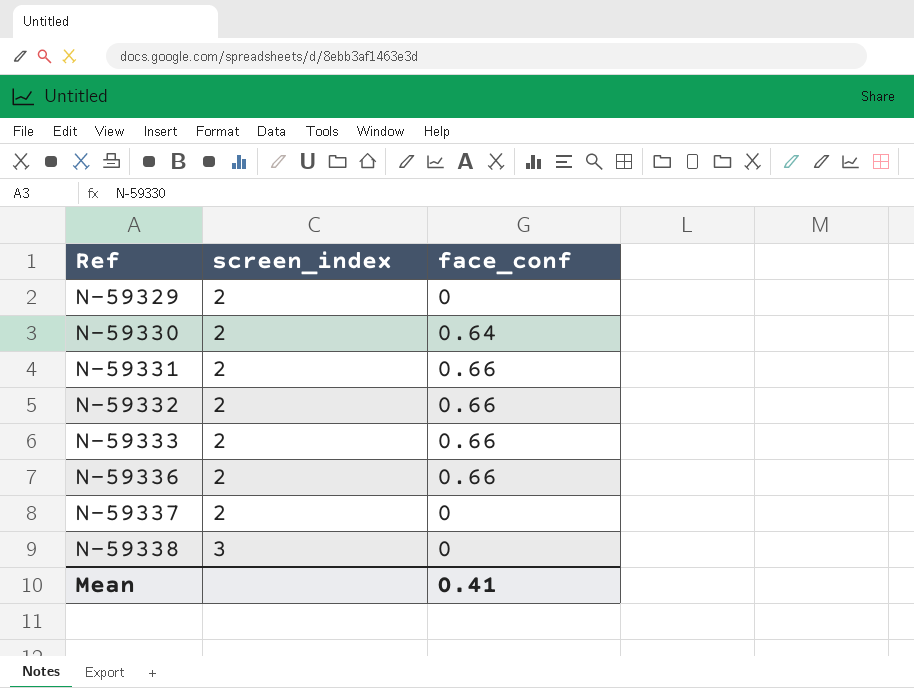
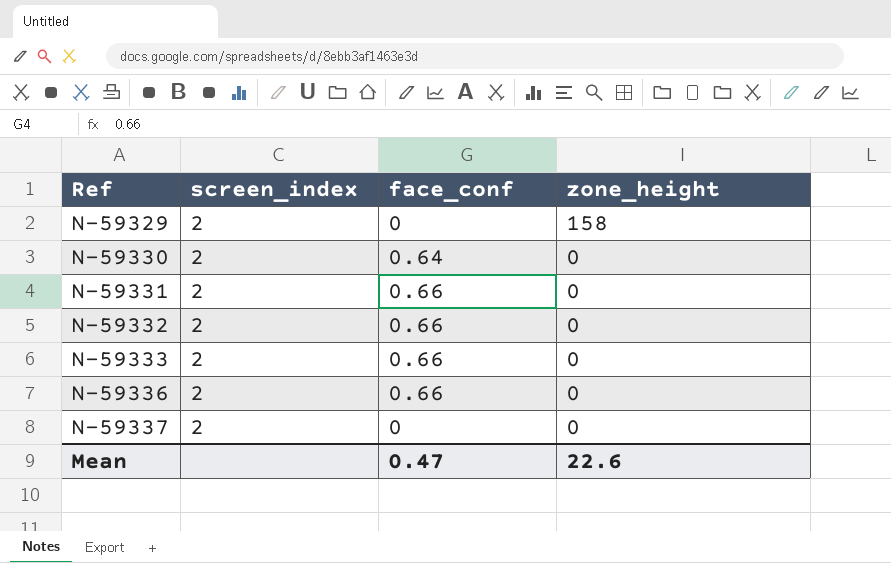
column zone_height | position: none -> 4
row N-59338: 3 | 0 -> none
Mean | face_conf: 0.41 -> 0.47

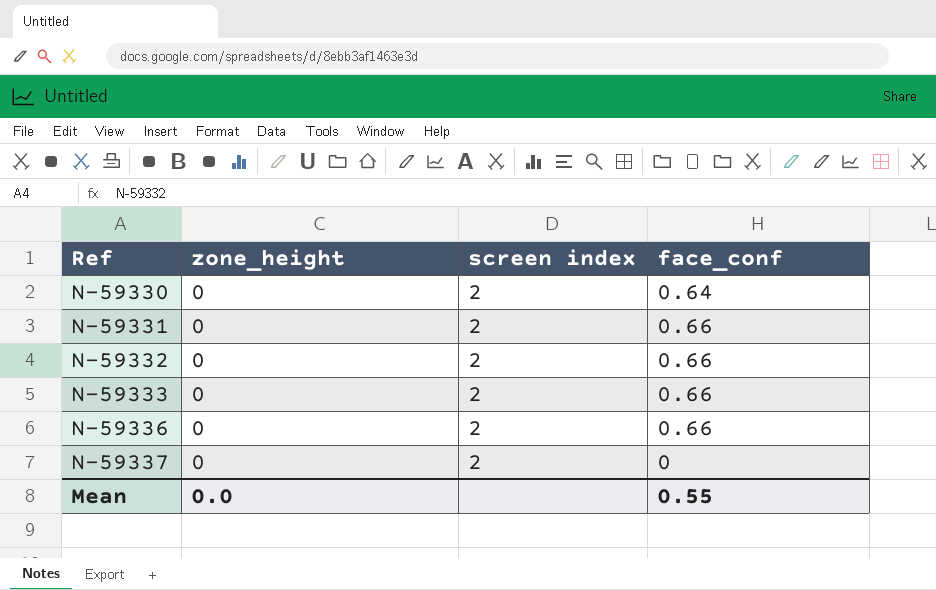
column zone_height | position: 4 -> 2
column name: screen_index -> screen index
row N-59329: 2 | 0 | 158 -> none
Mean | zone_height: 22.6 -> 0.0
Mean | face_conf: 0.47 -> 0.55

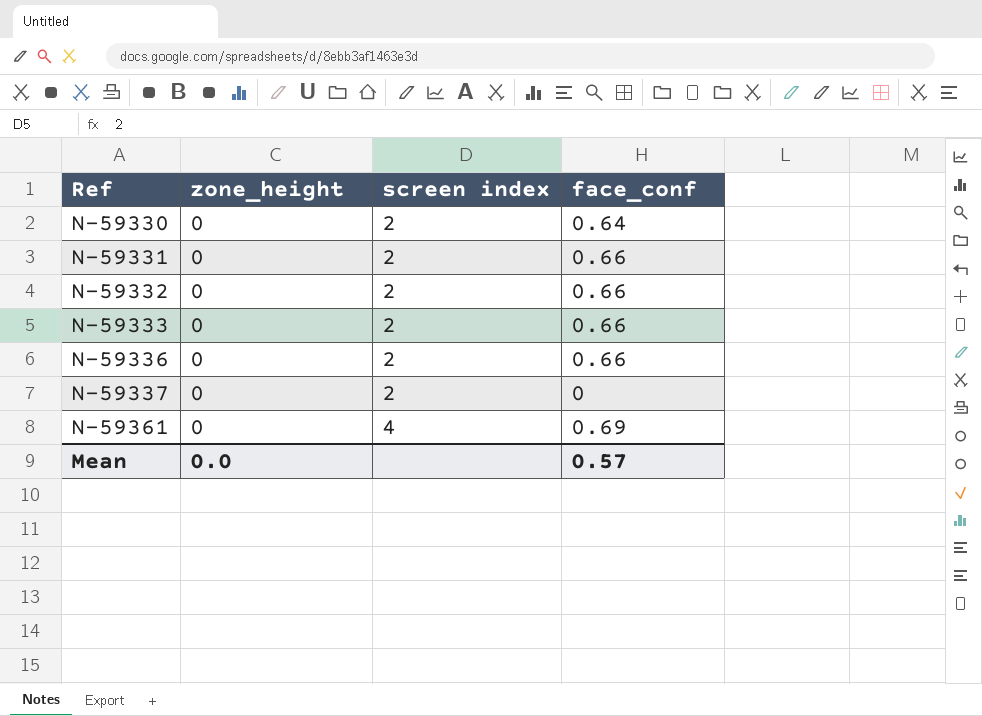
row N-59361: none -> 0 | 4 | 0.69
Mean | face_conf: 0.55 -> 0.57

